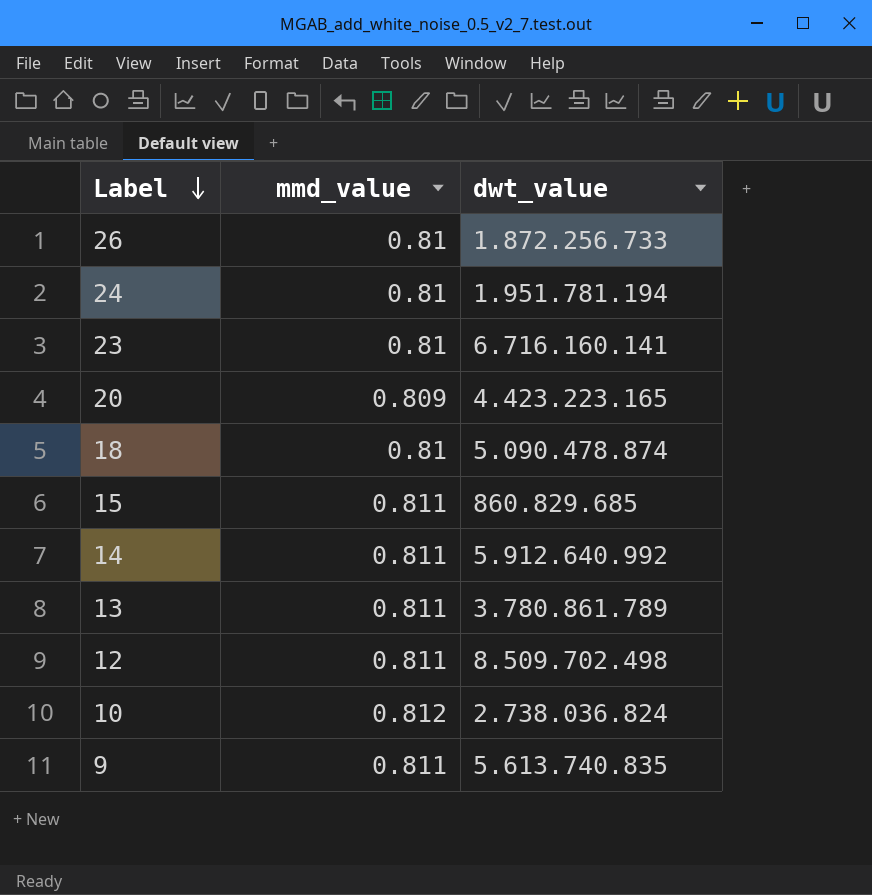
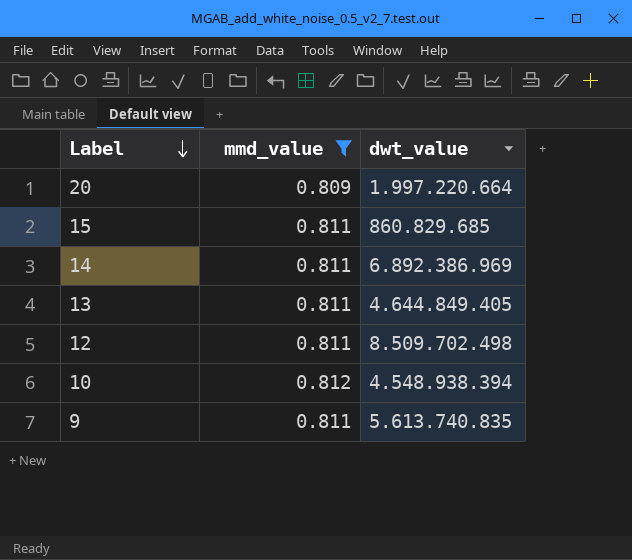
filter: none -> mmd_value != 0.81
20 | dwt_value: 4.423.223.165 -> 1.997.220.664
14 | dwt_value: 5.912.640.992 -> 6.892.386.969
13 | dwt_value: 3.780.861.789 -> 4.644.849.405
10 | dwt_value: 2.738.036.824 -> 4.548.938.394

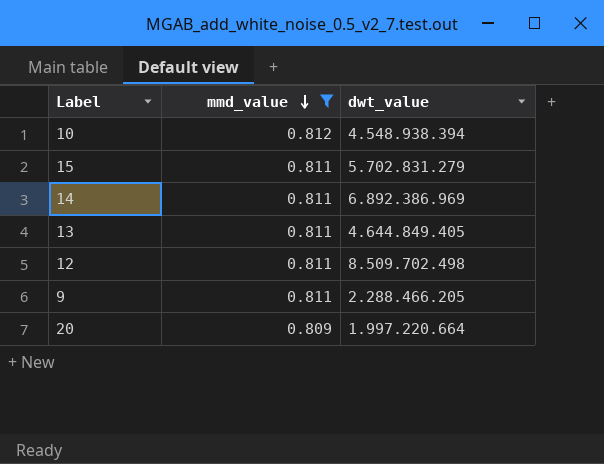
row order: Label descending -> mmd_value descending
15 | dwt_value: 860.829.685 -> 5.702.831.279
9 | dwt_value: 5.613.740.835 -> 2.288.466.205

